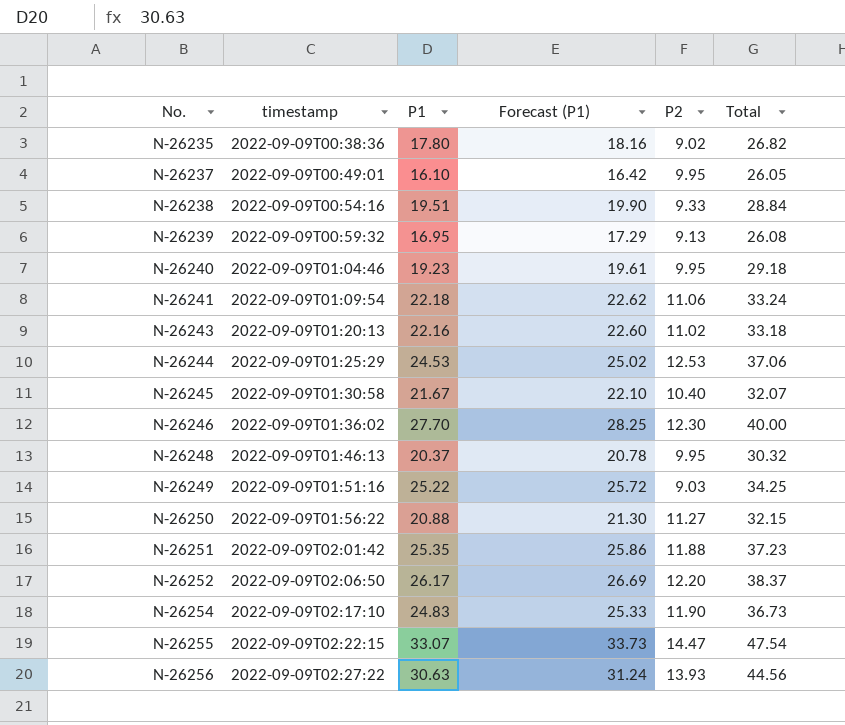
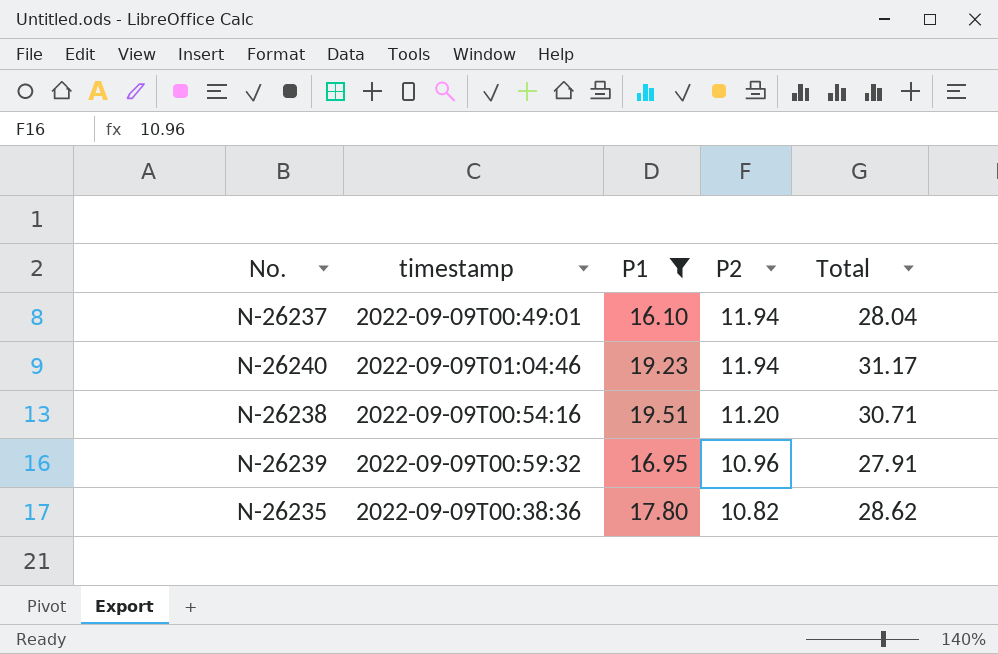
filter: none -> P1 <= 19.51
row order: No. ascending -> P2 descending
column Forecast (P1) | formula: [P1] * 1.02 -> none
N-26237 | P2: 9.95 -> 11.94
N-26237 | Total: 26.05 -> 28.04
N-26240 | P2: 9.95 -> 11.94
N-26240 | Total: 29.18 -> 31.17
N-26238 | P2: 9.33 -> 11.20
N-26238 | Total: 28.84 -> 30.71
N-26239 | P2: 9.13 -> 10.96
N-26239 | Total: 26.08 -> 27.91
N-26235 | P2: 9.02 -> 10.82
N-26235 | Total: 26.82 -> 28.62

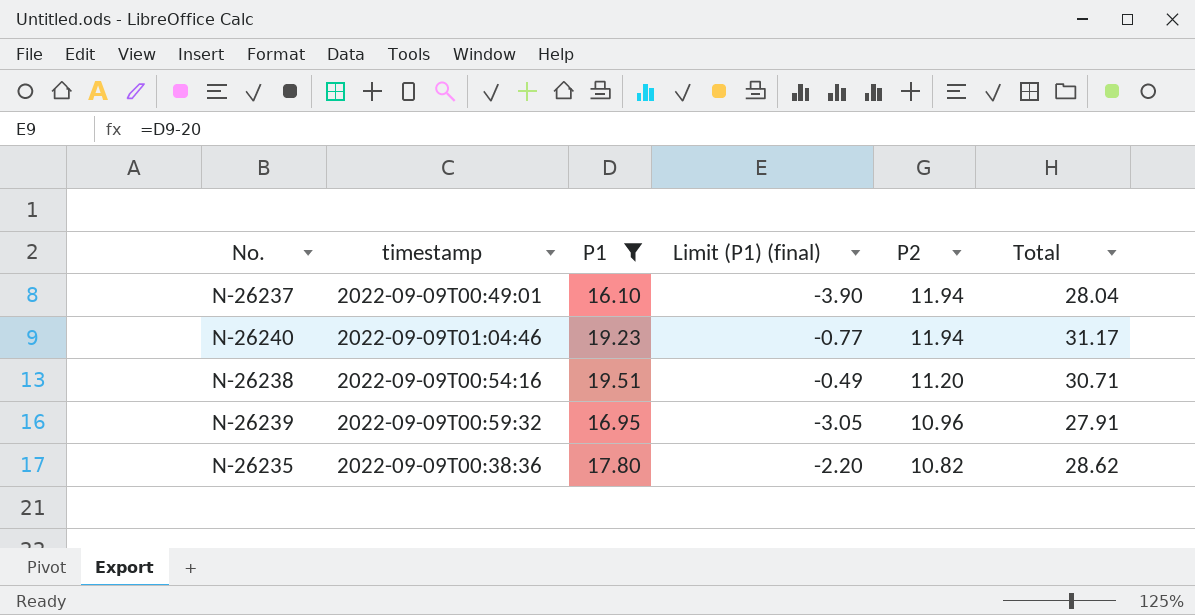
column Limit (P1) (final) | formula: none -> [P1] - 20

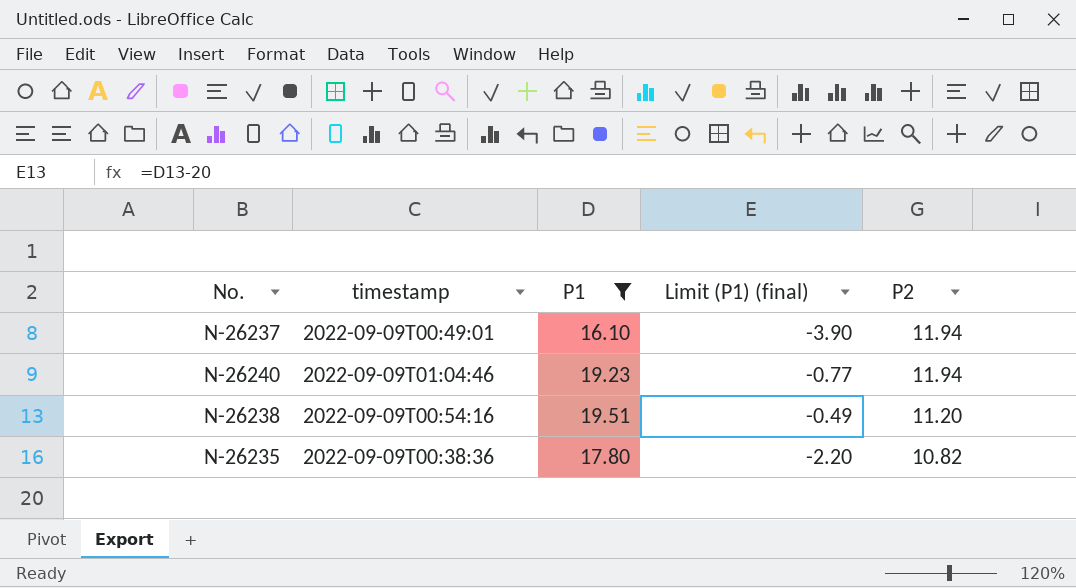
column Total | formula: [P1] + [P2] -> none
row N-26239: 2022-09-09T00:59:32 | 16.95 | -3.05 | 10.96 | 27.91 -> none

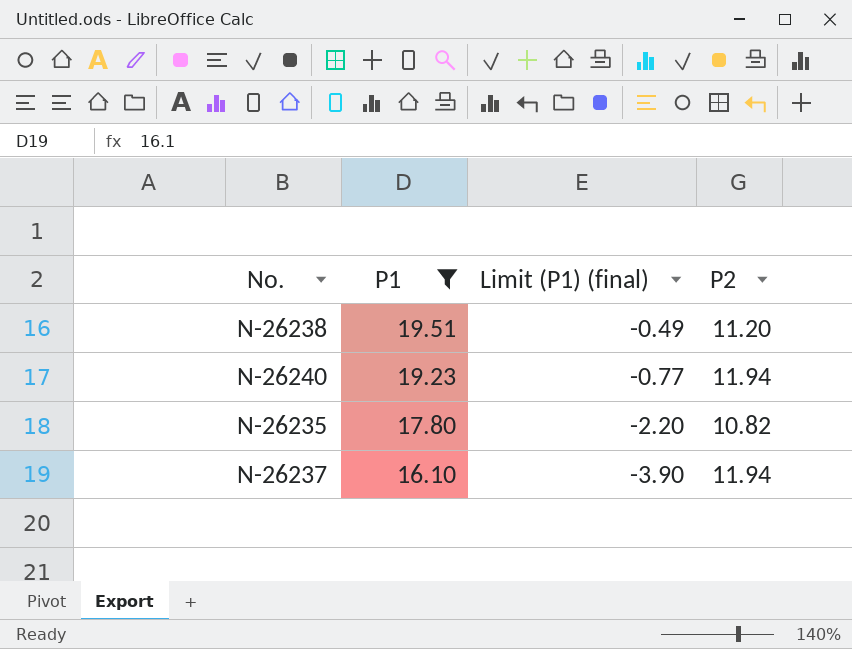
row order: P2 descending -> P1 descending
column timestamp | position: 2 -> none

